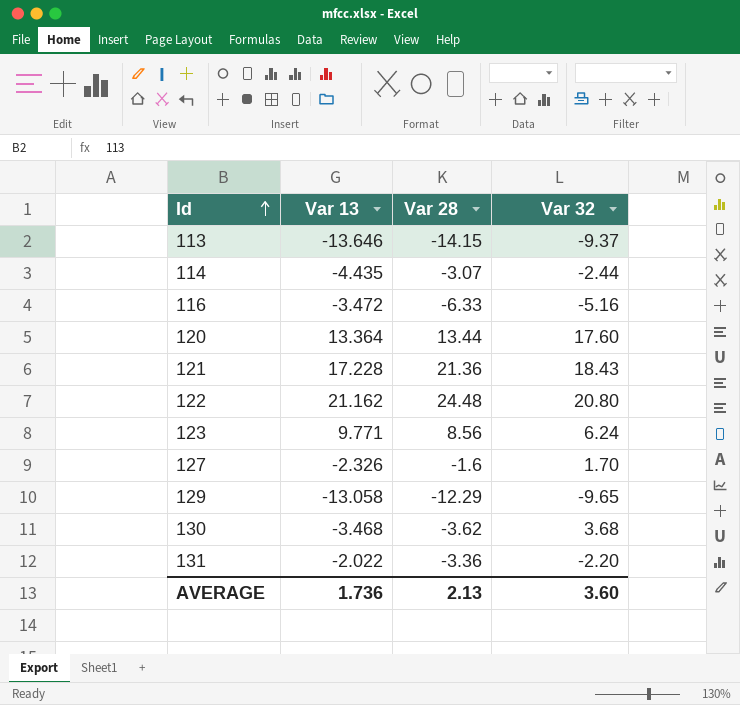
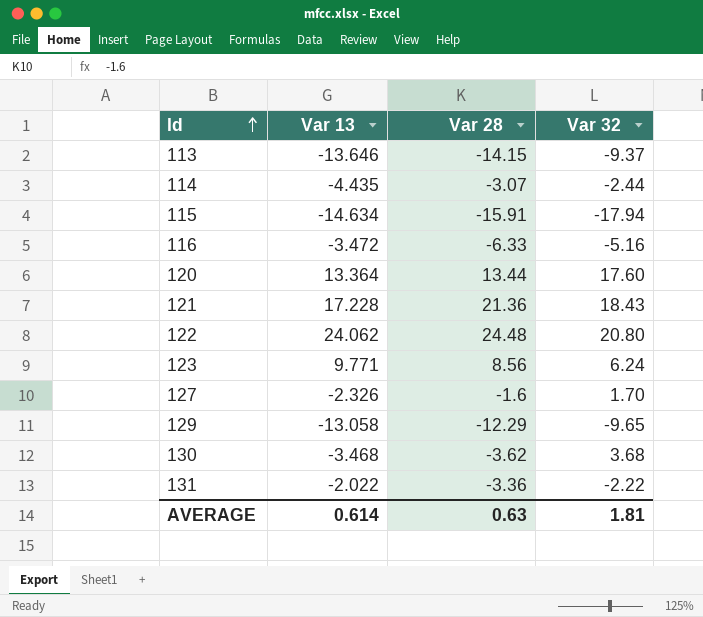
row 115: none -> -14.634 | -15.91 | -17.94
122 | Var 13: 21.162 -> 24.062
131 | Var 32: -2.20 -> -2.22
AVERAGE | Var 13: 1.736 -> 0.614
AVERAGE | Var 28: 2.13 -> 0.63
AVERAGE | Var 32: 3.60 -> 1.81

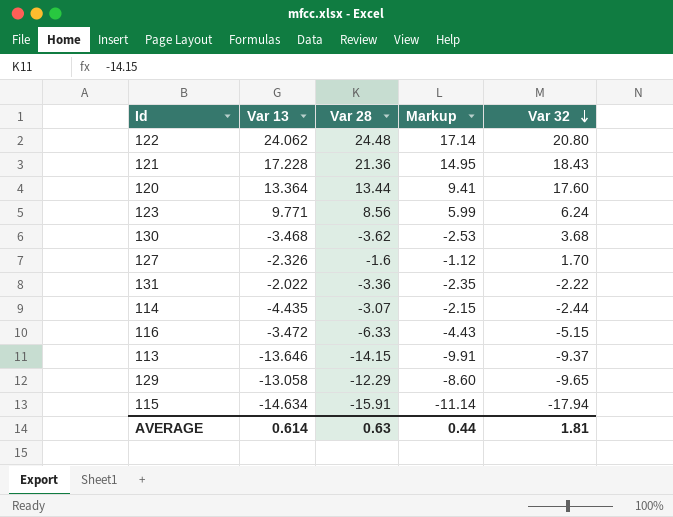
row order: Id ascending -> Var 32 descending
column Markup | formula: none -> [Var 28] * 0.7
116 | Var 32: -5.16 -> -5.15

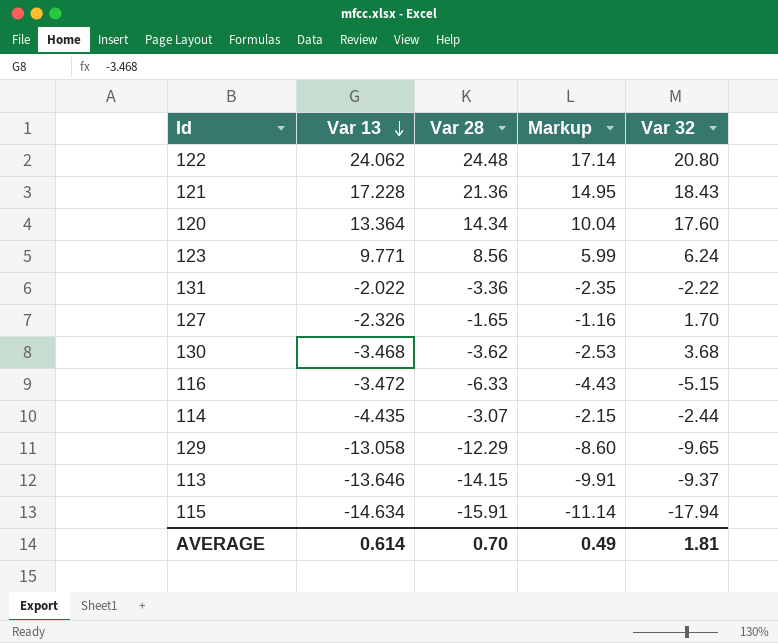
row order: Var 32 descending -> Var 13 descending
120 | Var 28: 13.44 -> 14.34
120 | Markup: 9.41 -> 10.04
127 | Var 28: -1.6 -> -1.65
127 | Markup: -1.12 -> -1.16
AVERAGE | Var 28: 0.63 -> 0.70
AVERAGE | Markup: 0.44 -> 0.49

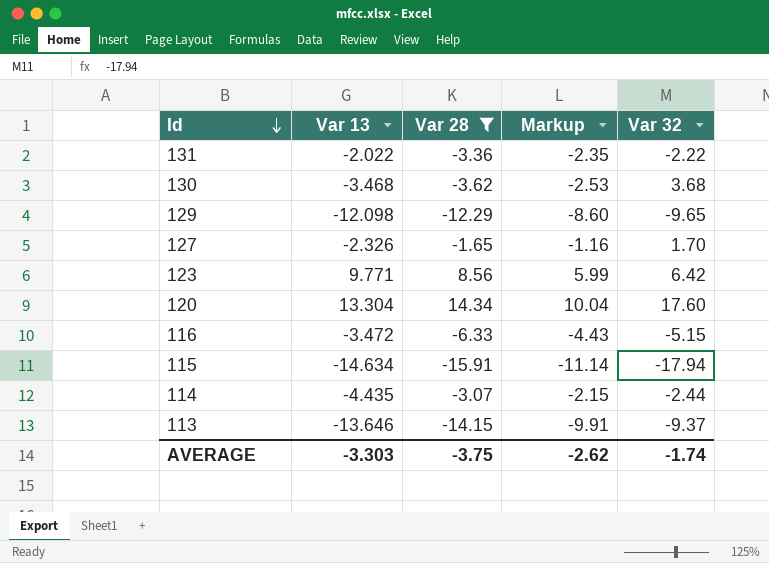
filter: none -> Var 28 <= 14.34
row order: Var 13 descending -> Id descending
129 | Var 13: -13.058 -> -12.098
123 | Var 32: 6.24 -> 6.42
120 | Var 13: 13.364 -> 13.304
AVERAGE | Var 13: 0.614 -> -3.303
AVERAGE | Var 28: 0.70 -> -3.75
AVERAGE | Markup: 0.49 -> -2.62
AVERAGE | Var 32: 1.81 -> -1.74

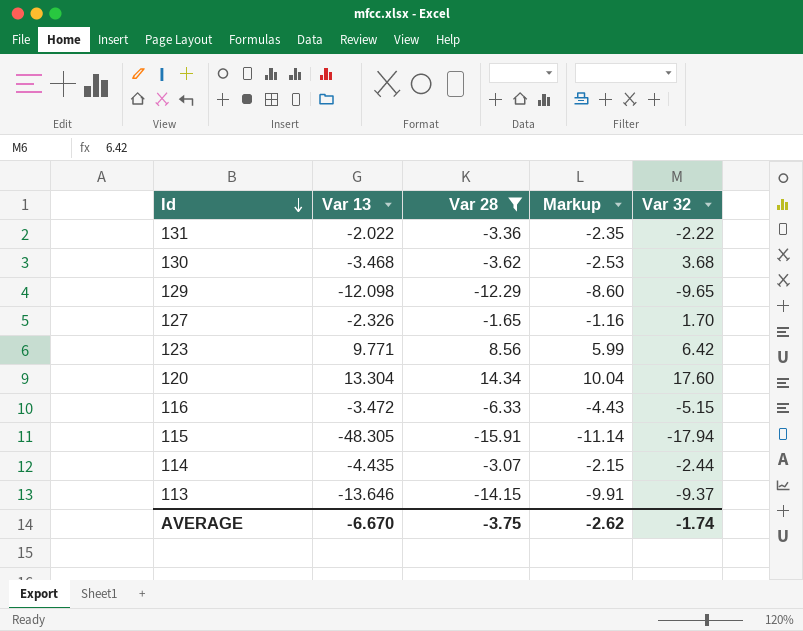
115 | Var 13: -14.634 -> -48.305
AVERAGE | Var 13: -3.303 -> -6.670

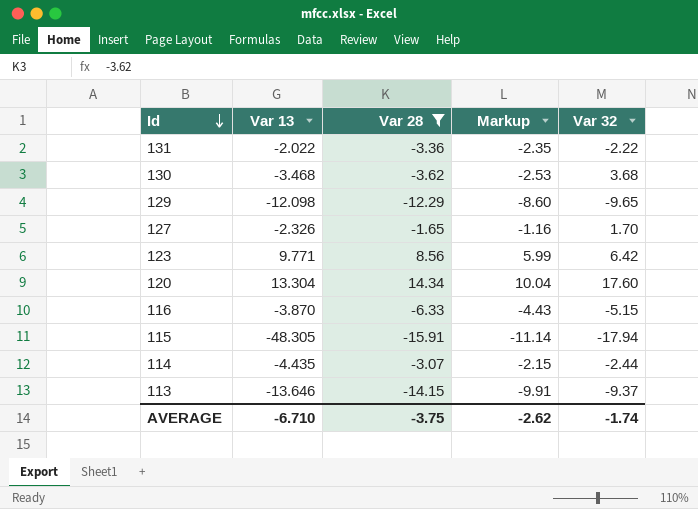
116 | Var 13: -3.472 -> -3.870
AVERAGE | Var 13: -6.670 -> -6.710

